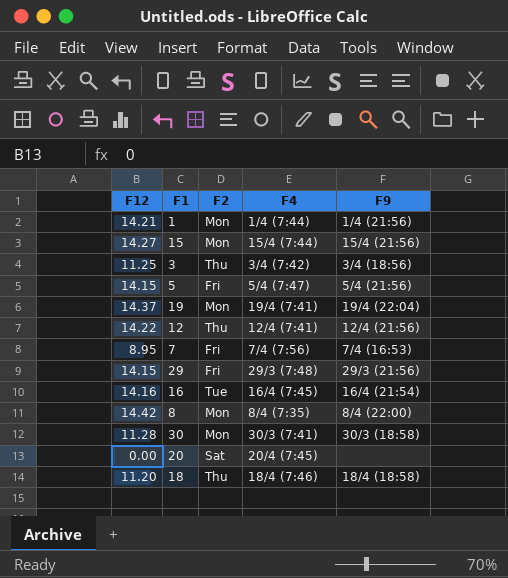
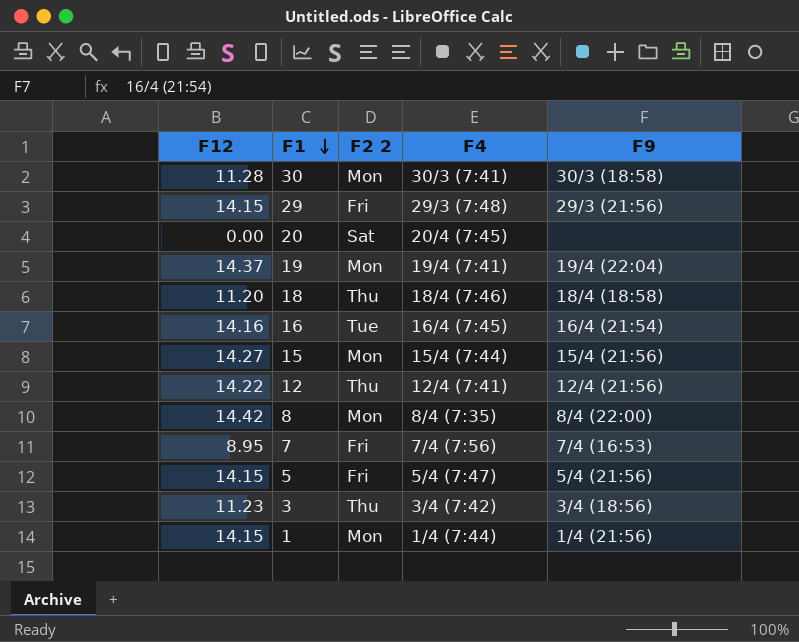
row order: none -> F1 descending
column name: F2 -> F2 2
3 | F12: 11.25 -> 11.23
1 | F12: 14.21 -> 14.15

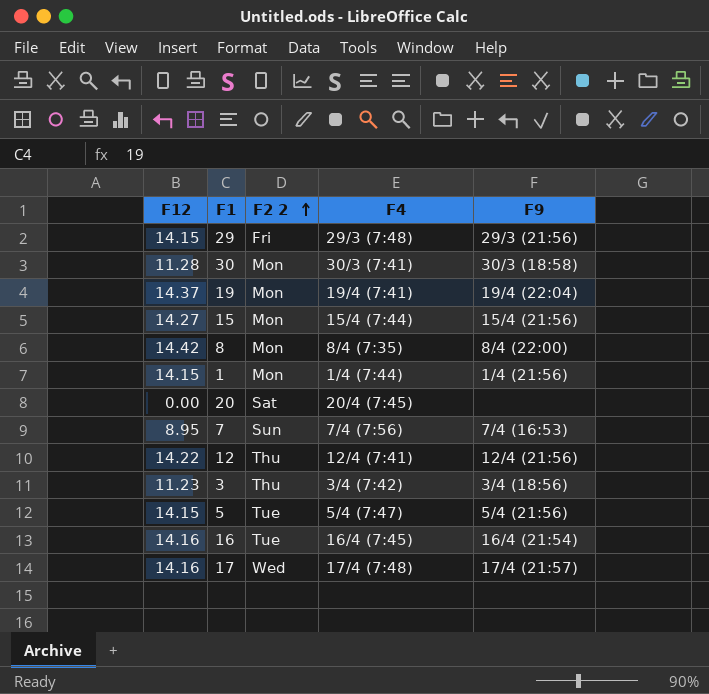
row order: F1 descending -> F2 2 ascending
row 18: 11.20 | Thu | 18/4 (7:46) | 18/4 (18:58) -> none
7 | F2 2: Fri -> Sun
5 | F2 2: Fri -> Tue
row 17: none -> 14.16 | Wed | 17/4 (7:48) | 17/4 (21:57)

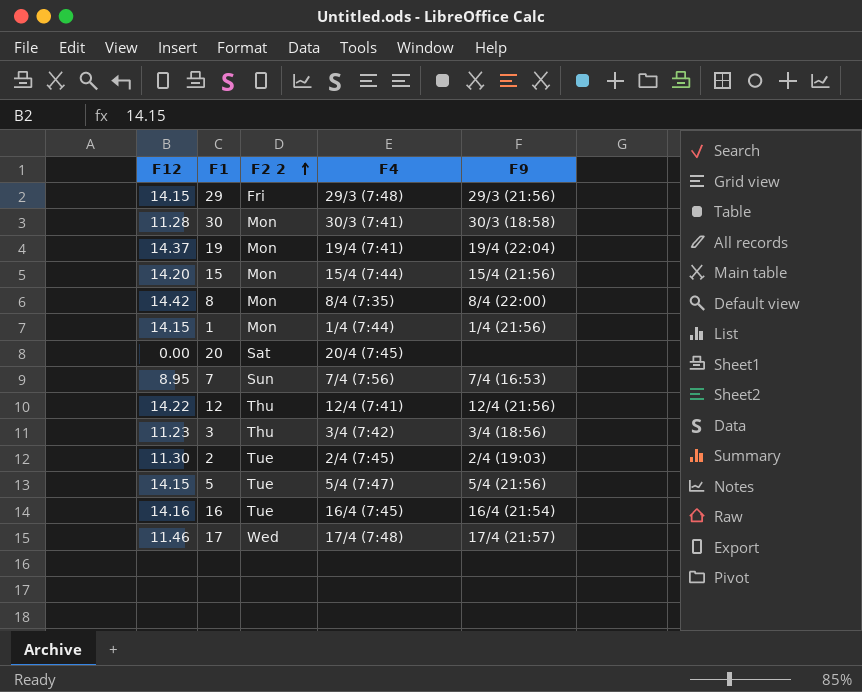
15 | F12: 14.27 -> 14.20
row 2: none -> 11.30 | Tue | 2/4 (7:45) | 2/4 (19:03)
17 | F12: 14.16 -> 11.46

